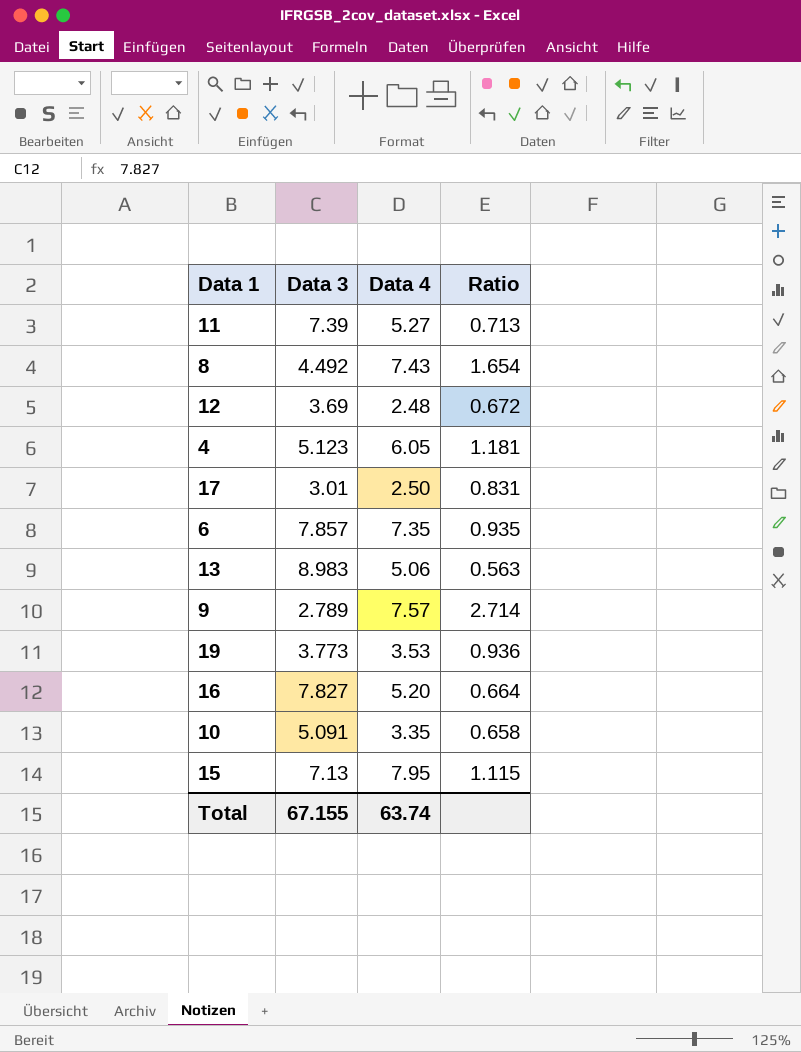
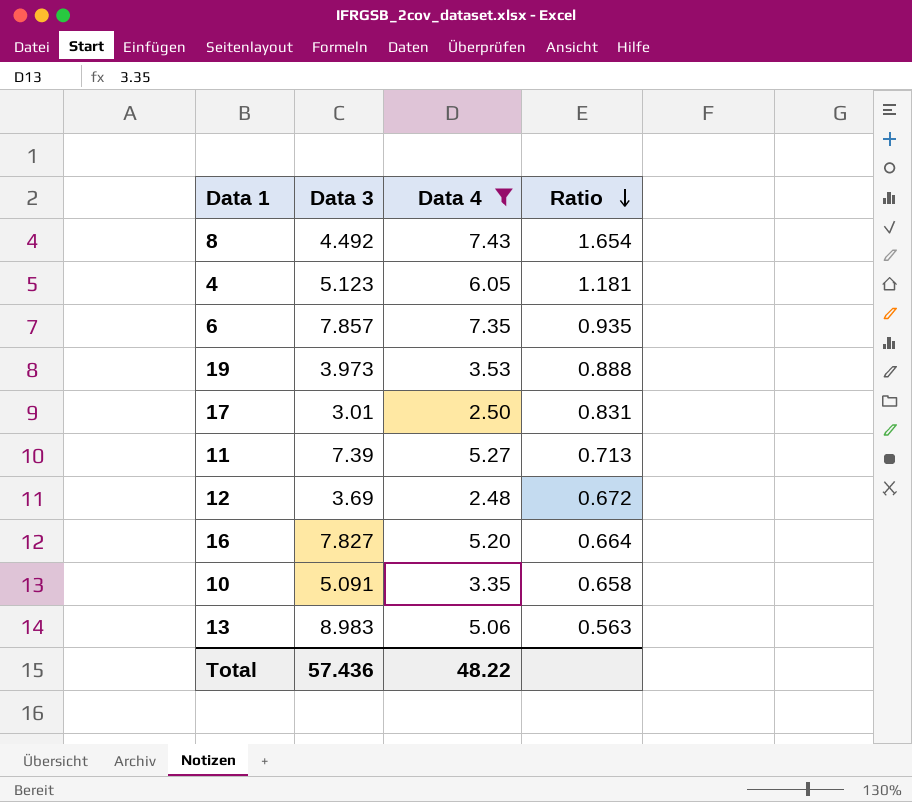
filter: none -> Data 4 <= 7.43
row order: none -> Ratio descending
19 | Data 3: 3.773 -> 3.973
19 | Ratio: 0.936 -> 0.888
Total | Data 3: 67.155 -> 57.436
Total | Data 4: 63.74 -> 48.22

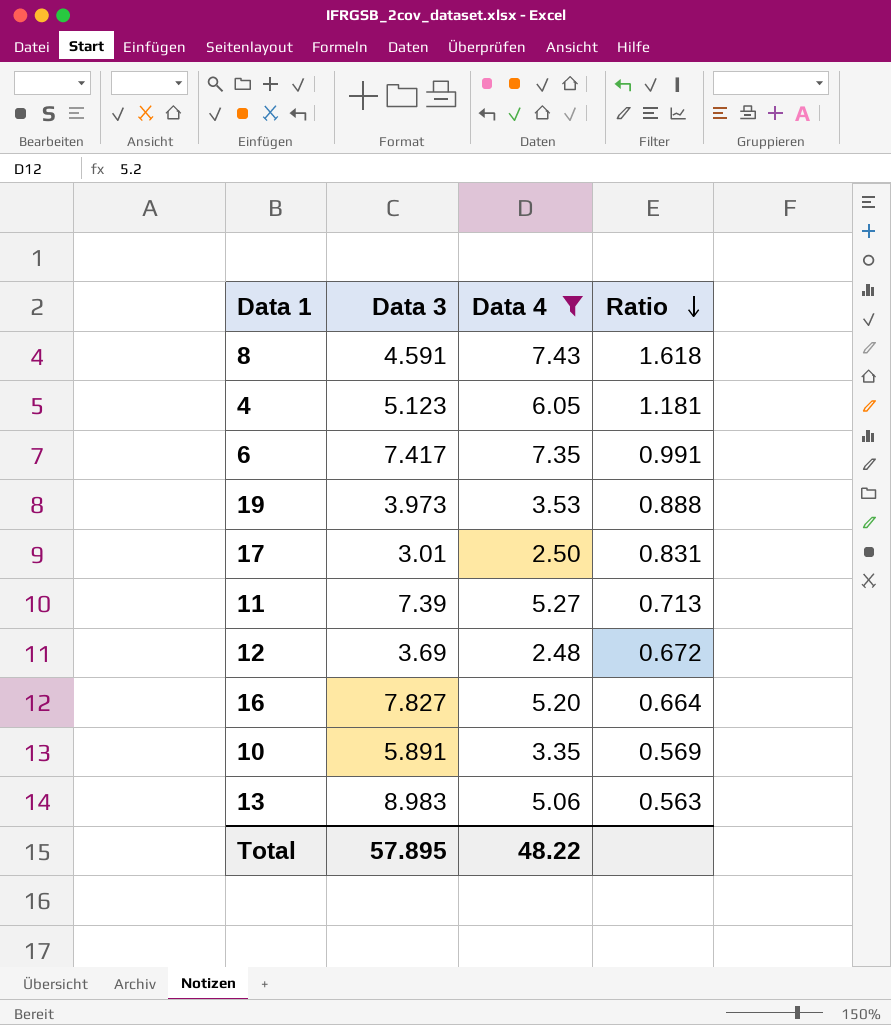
8 | Data 3: 4.492 -> 4.591
8 | Ratio: 1.654 -> 1.618
6 | Data 3: 7.857 -> 7.417
6 | Ratio: 0.935 -> 0.991
10 | Data 3: 5.091 -> 5.891
10 | Ratio: 0.658 -> 0.569
Total | Data 3: 57.436 -> 57.895

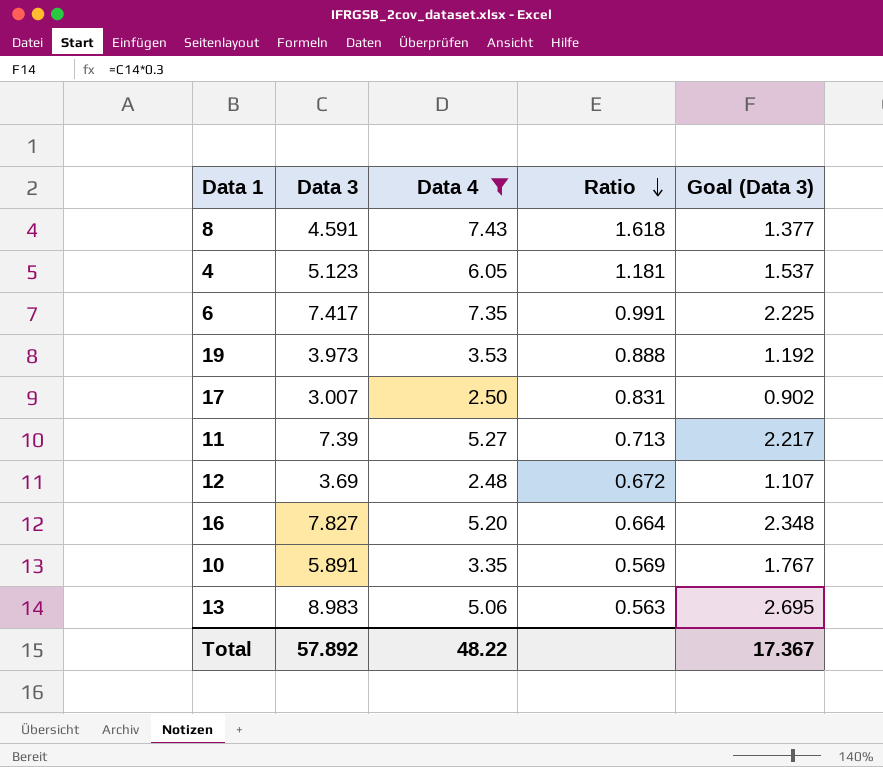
column Goal (Data 3) | formula: none -> [Data 3] * 0.3
17 | Data 3: 3.01 -> 3.007
Total | Data 3: 57.895 -> 57.892

